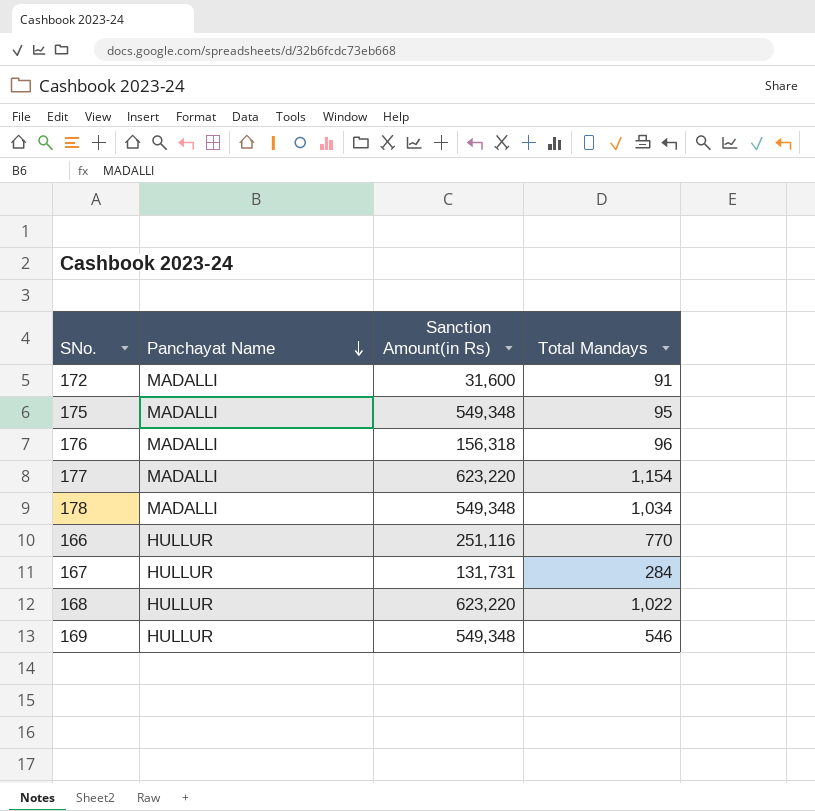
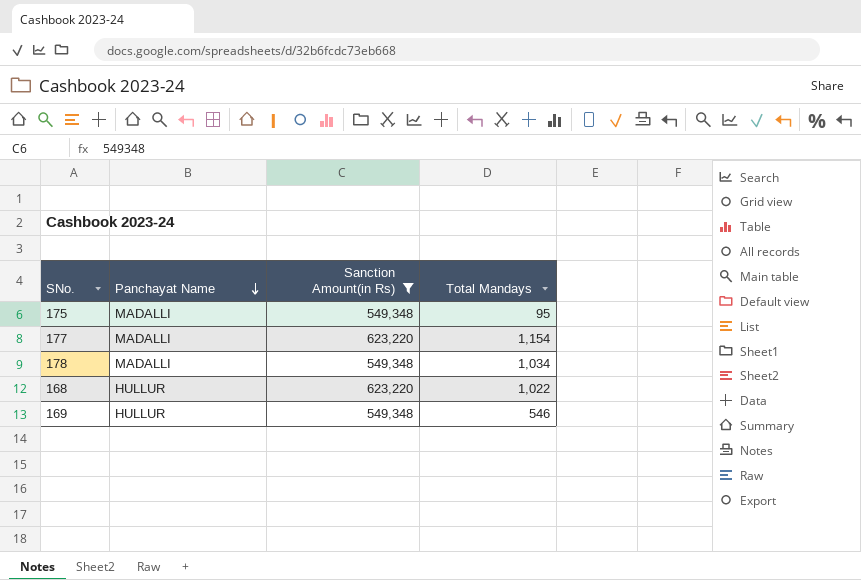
filter: none -> Sanction Amount(in Rs) >= 549,348

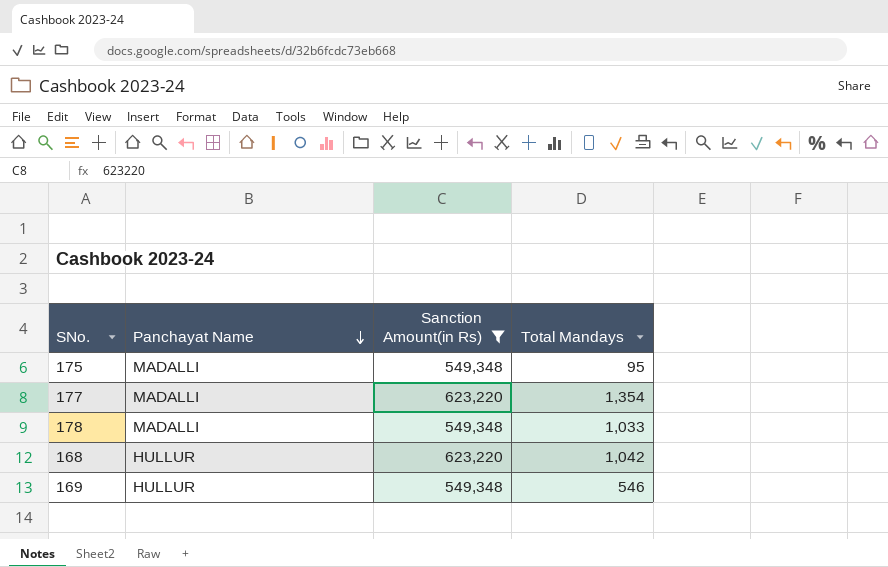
177 | Total Mandays: 1,154 -> 1,354
178 | Total Mandays: 1,034 -> 1,033
168 | Total Mandays: 1,022 -> 1,042

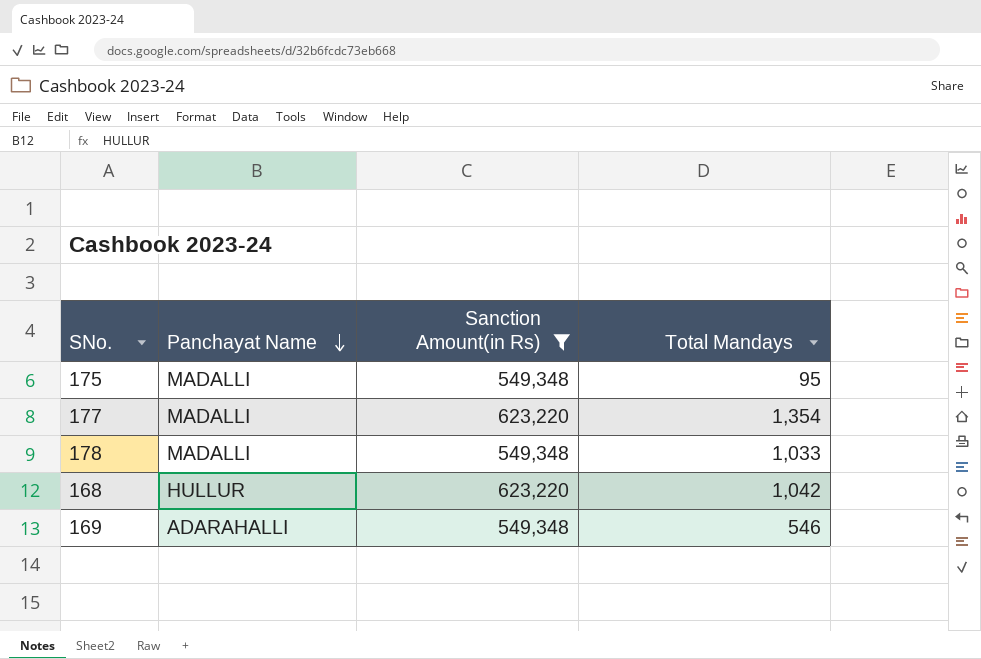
169 | Panchayat Name: HULLUR -> ADARAHALLI

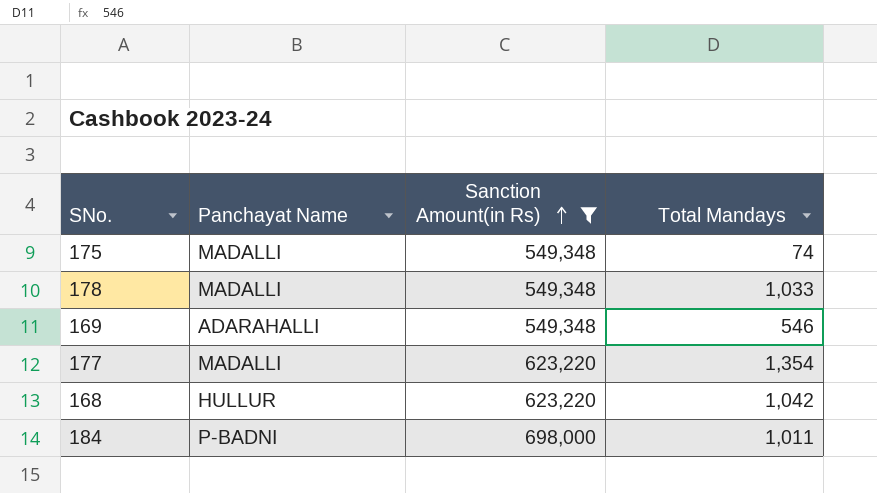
row order: Panchayat Name descending -> Sanction Amount(in Rs) ascending
175 | Total Mandays: 95 -> 74
row 184: none -> P-BADNI | 698,000 | 1,011

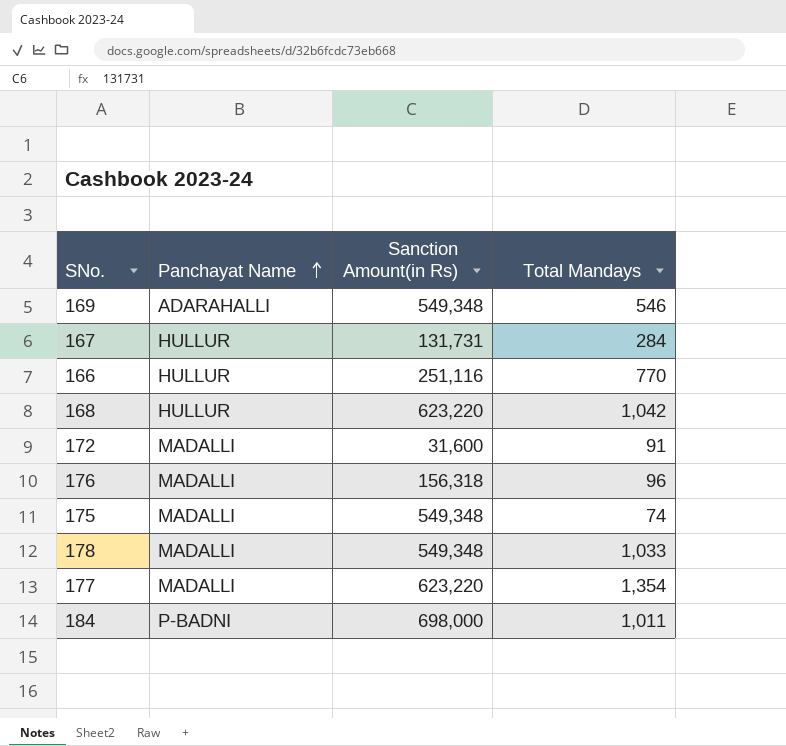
filter: Sanction Amount(in Rs) >= 549,348 -> none
row order: Sanction Amount(in Rs) ascending -> Panchayat Name ascending

